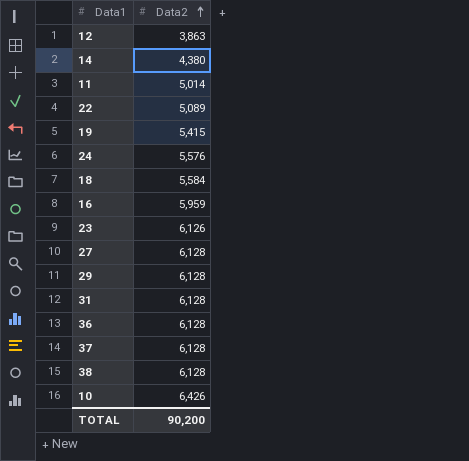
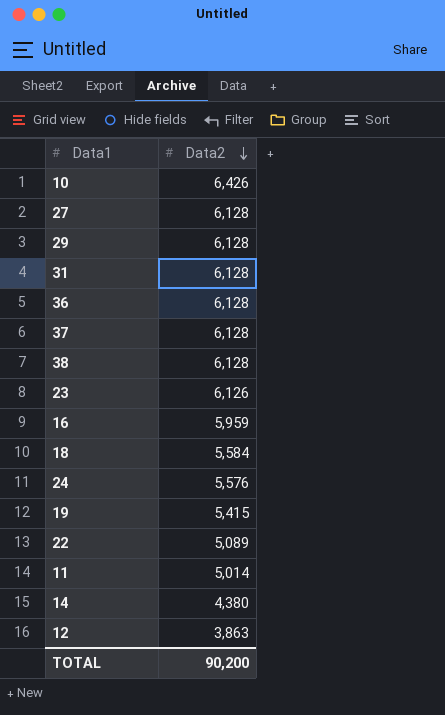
row order: Data2 ascending -> Data2 descending

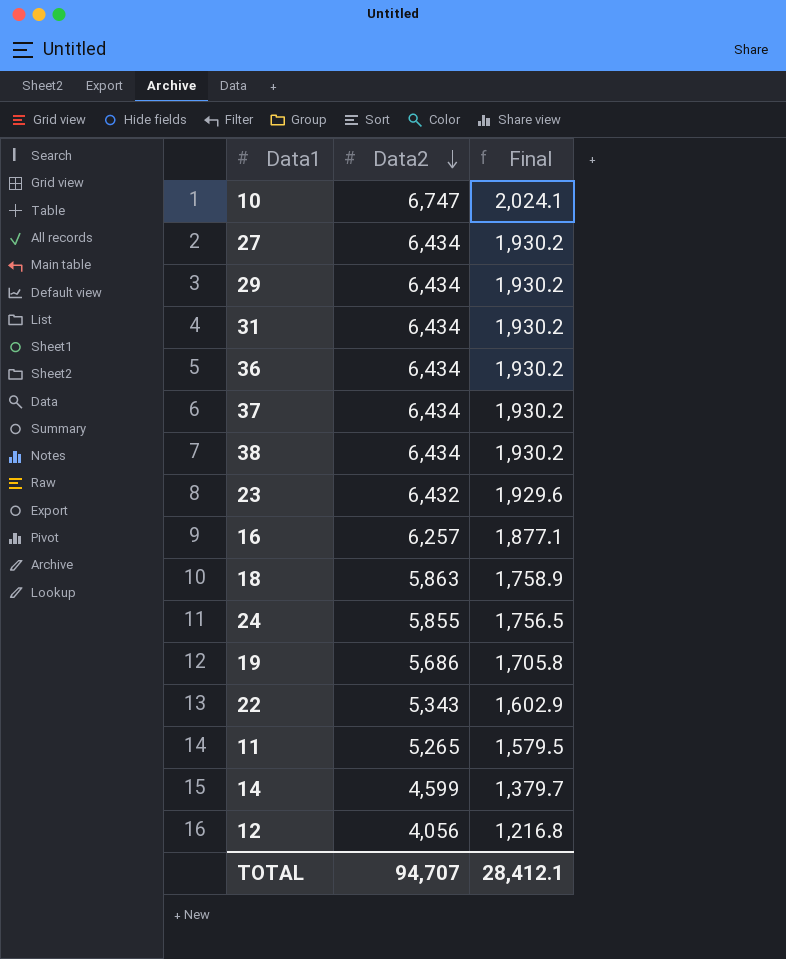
column Final | formula: none -> [Data2] * 0.3
10 | Data2: 6,426 -> 6,747
27 | Data2: 6,128 -> 6,434
29 | Data2: 6,128 -> 6,434
31 | Data2: 6,128 -> 6,434
36 | Data2: 6,128 -> 6,434
37 | Data2: 6,128 -> 6,434
38 | Data2: 6,128 -> 6,434
23 | Data2: 6,126 -> 6,432
16 | Data2: 5,959 -> 6,257
18 | Data2: 5,584 -> 5,863
24 | Data2: 5,576 -> 5,855
19 | Data2: 5,415 -> 5,686
22 | Data2: 5,089 -> 5,343
11 | Data2: 5,014 -> 5,265
14 | Data2: 4,380 -> 4,599
12 | Data2: 3,863 -> 4,056
TOTAL | Data2: 90,200 -> 94,707

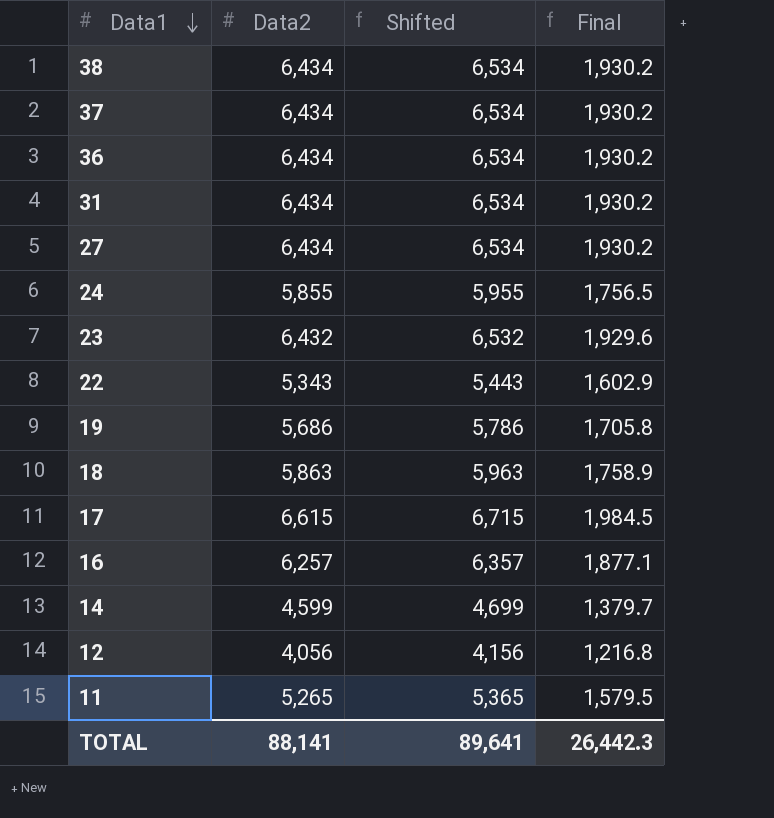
row order: Data2 descending -> Data1 descending
column Shifted | formula: none -> [Data2] + 100
row 10: 6,747 | 2,024.1 -> none
row 29: 6,434 | 1,930.2 -> none
row 17: none -> 6,615 | 6,715 | 1,984.5
TOTAL | Data2: 94,707 -> 88,141
TOTAL | Final: 28,412.1 -> 26,442.3

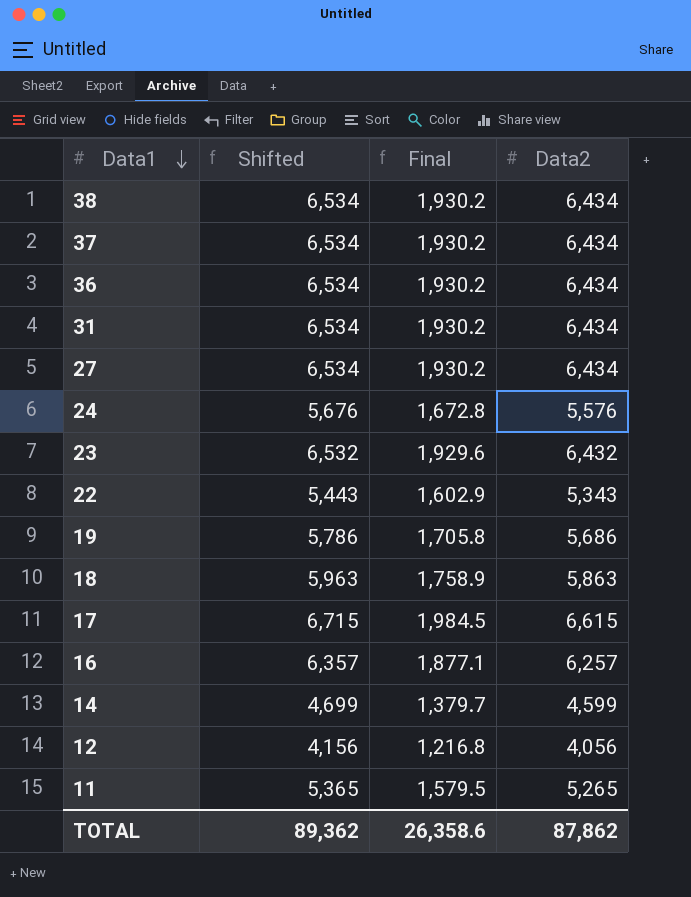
column Data2 | position: 2 -> 4
24 | Shifted: 5,955 -> 5,676
24 | Final: 1,756.5 -> 1,672.8
24 | Data2: 5,855 -> 5,576
TOTAL | Shifted: 89,641 -> 89,362
TOTAL | Final: 26,442.3 -> 26,358.6
TOTAL | Data2: 88,141 -> 87,862

